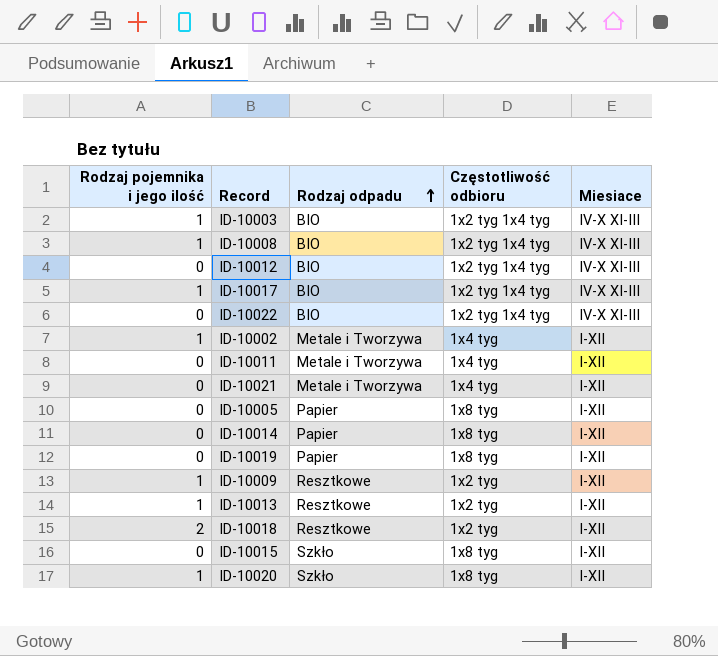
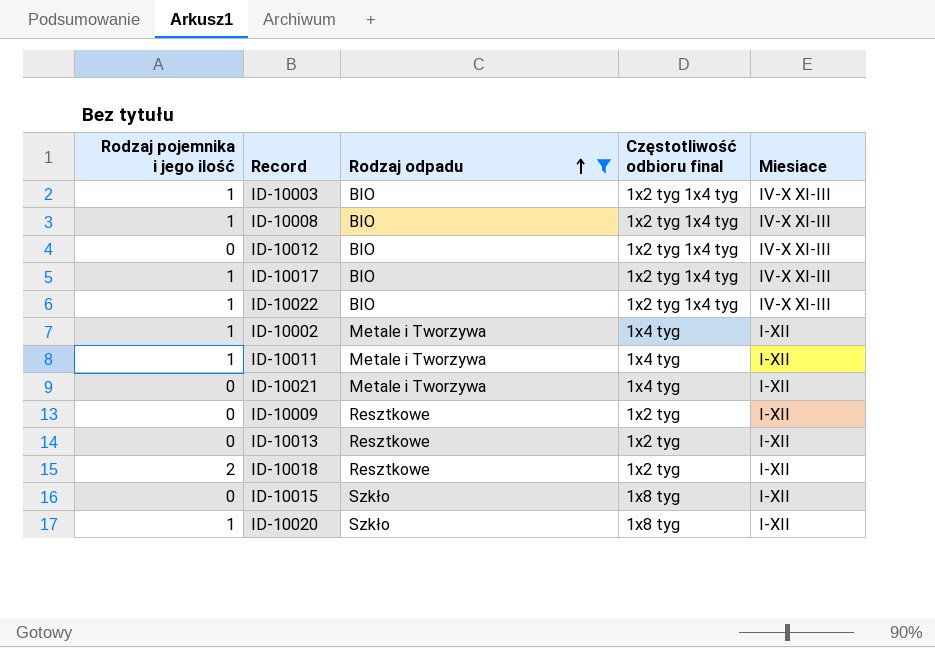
filter: none -> Rodzaj odpadu != Papier
column name: Częstotliwość odbioru -> Częstotliwość odbioru final
ID-10022 | Rodzaj pojemnika i jego ilość: 0 -> 1
ID-10011 | Rodzaj pojemnika i jego ilość: 0 -> 1
ID-10009 | Rodzaj pojemnika i jego ilość: 1 -> 0
ID-10013 | Rodzaj pojemnika i jego ilość: 1 -> 0

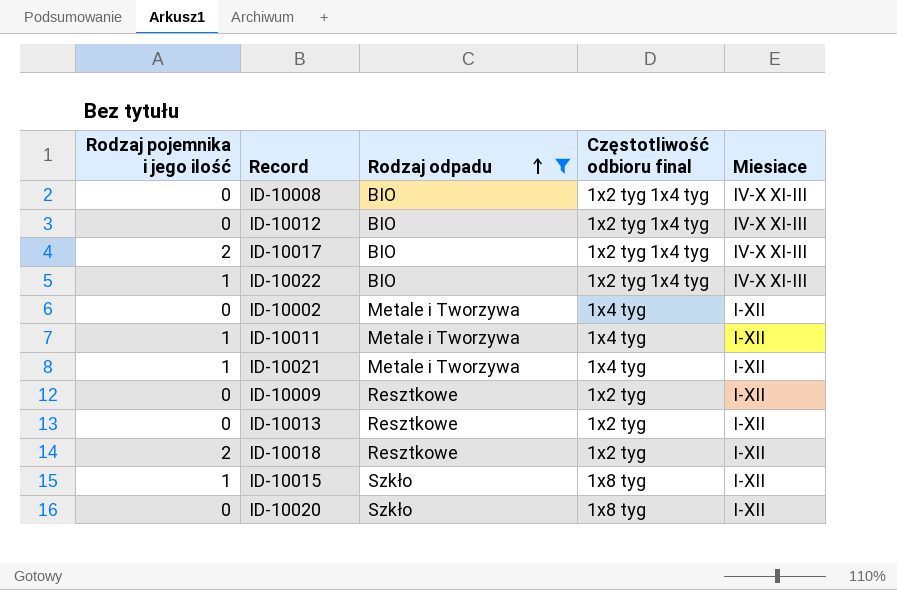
row ID-10003: 1 | BIO | 1x2 tyg 1x4 tyg | IV-X XI-III -> none
ID-10008 | Rodzaj pojemnika i jego ilość: 1 -> 0
ID-10017 | Rodzaj pojemnika i jego ilość: 1 -> 2
ID-10002 | Rodzaj pojemnika i jego ilość: 1 -> 0
ID-10021 | Rodzaj pojemnika i jego ilość: 0 -> 1
ID-10015 | Rodzaj pojemnika i jego ilość: 0 -> 1
ID-10020 | Rodzaj pojemnika i jego ilość: 1 -> 0

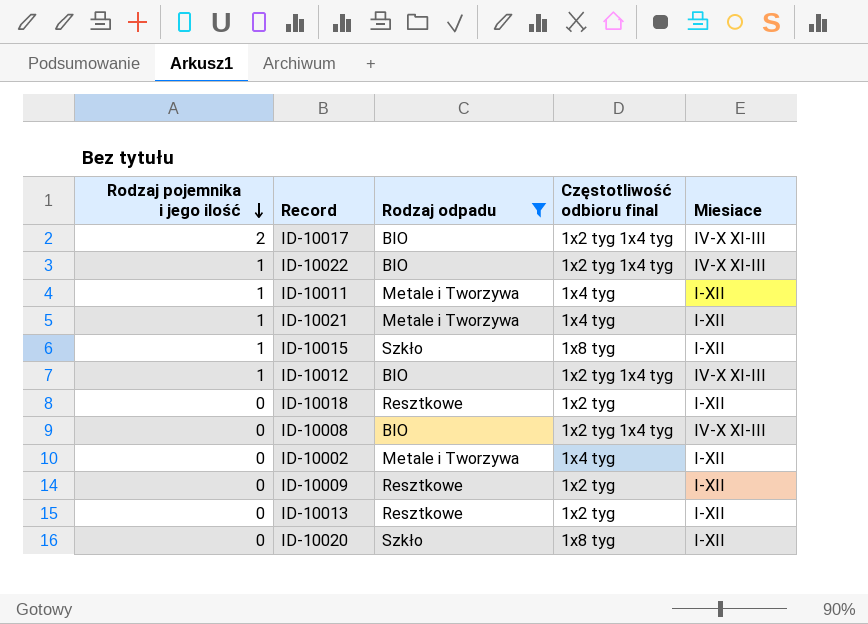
row order: Rodzaj odpadu ascending -> Rodzaj pojemnika i jego ilość descending
ID-10012 | Rodzaj pojemnika i jego ilość: 0 -> 1
ID-10018 | Rodzaj pojemnika i jego ilość: 2 -> 0

